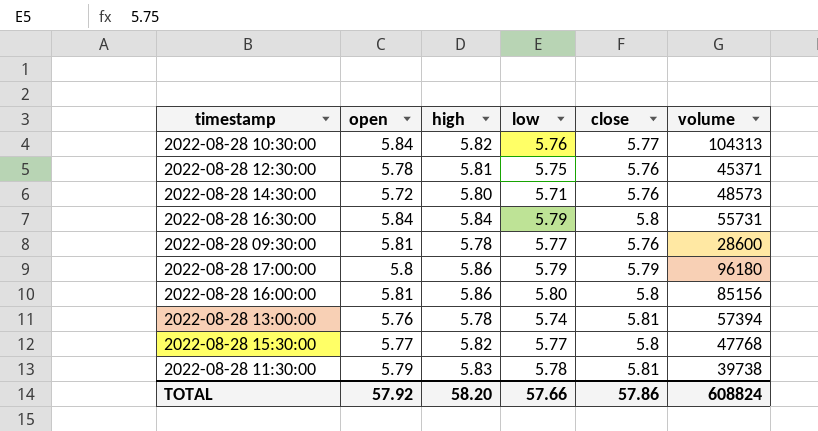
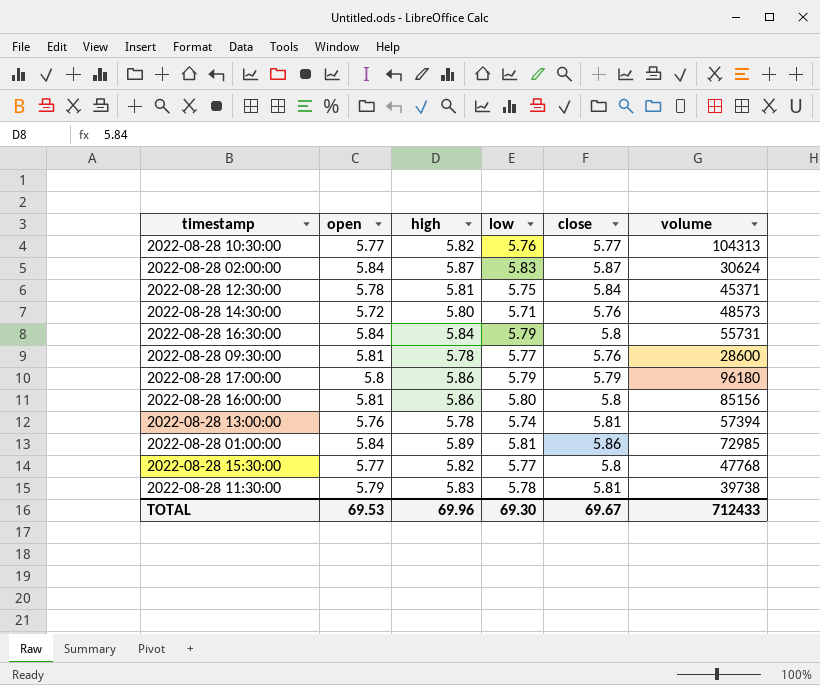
2022-08-28 10:30:00 | open: 5.84 -> 5.77
row 2022-08-28 02:00:00: none -> 5.84 | 5.87 | 5.83 | 5.87 | 30624
2022-08-28 12:30:00 | close: 5.76 -> 5.84
row 2022-08-28 01:00:00: none -> 5.84 | 5.89 | 5.81 | 5.86 | 72985
TOTAL | open: 57.92 -> 69.53
TOTAL | high: 58.20 -> 69.96
TOTAL | low: 57.66 -> 69.30
TOTAL | close: 57.86 -> 69.67
TOTAL | volume: 608824 -> 712433

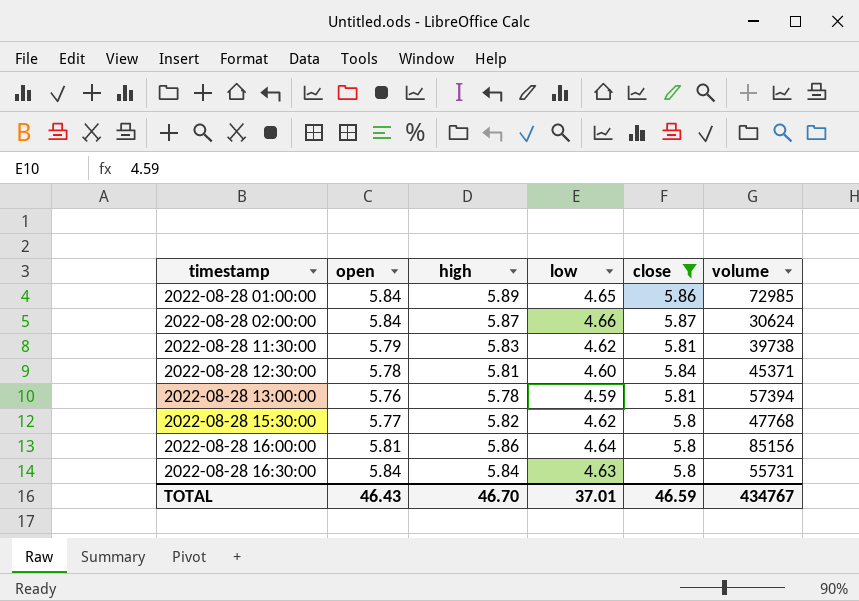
filter: none -> close >= 5.8
row order: none -> timestamp ascending
2022-08-28 01:00:00 | low: 5.81 -> 4.65
2022-08-28 02:00:00 | low: 5.83 -> 4.66
2022-08-28 11:30:00 | low: 5.78 -> 4.62
2022-08-28 12:30:00 | low: 5.75 -> 4.60
2022-08-28 13:00:00 | low: 5.74 -> 4.59
2022-08-28 15:30:00 | low: 5.77 -> 4.62
2022-08-28 16:00:00 | low: 5.80 -> 4.64
2022-08-28 16:30:00 | low: 5.79 -> 4.63
TOTAL | open: 69.53 -> 46.43
TOTAL | high: 69.96 -> 46.70
TOTAL | low: 69.30 -> 37.01
TOTAL | close: 69.67 -> 46.59
TOTAL | volume: 712433 -> 434767

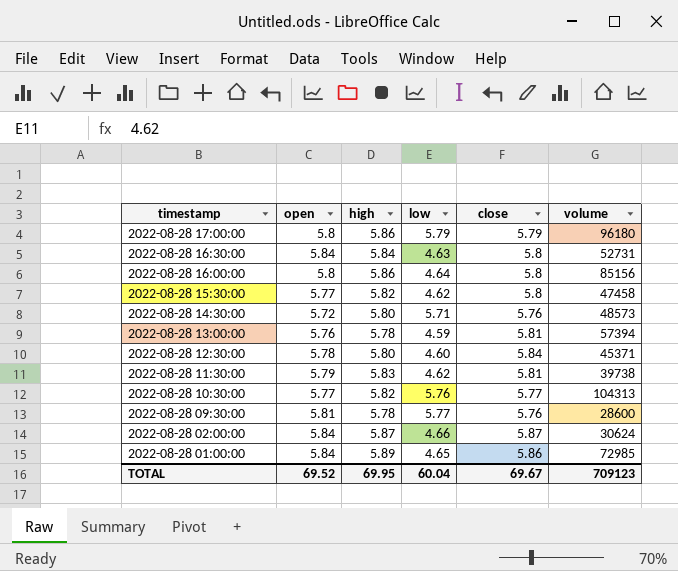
filter: close >= 5.8 -> none
row order: timestamp ascending -> timestamp descending
2022-08-28 16:30:00 | volume: 55731 -> 52731
2022-08-28 16:00:00 | open: 5.81 -> 5.8
2022-08-28 15:30:00 | volume: 47768 -> 47458
2022-08-28 12:30:00 | high: 5.81 -> 5.80
TOTAL | open: 46.43 -> 69.52
TOTAL | high: 46.70 -> 69.95
TOTAL | low: 37.01 -> 60.04
TOTAL | close: 46.59 -> 69.67
TOTAL | volume: 434767 -> 709123

